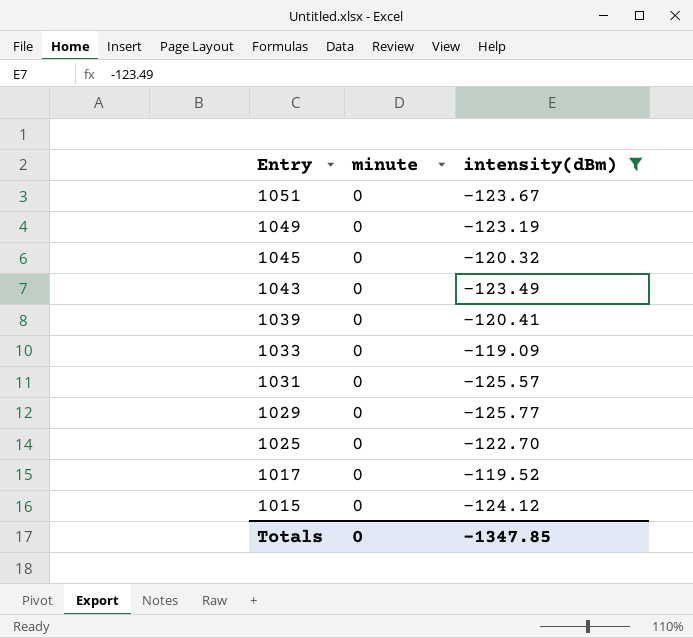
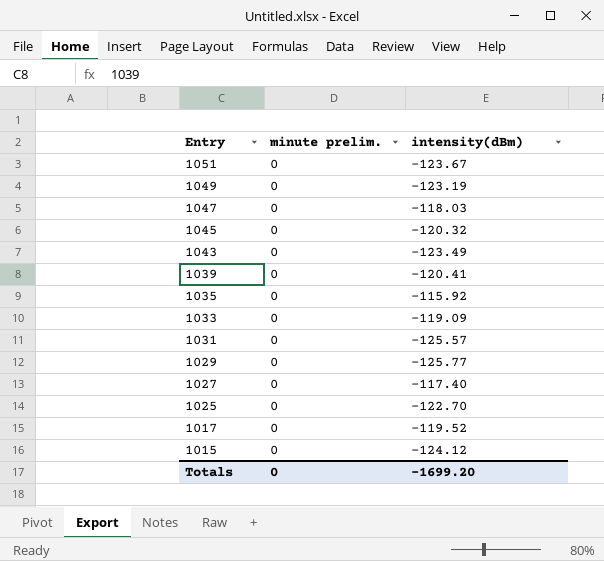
filter: intensity(dBm) <= -119.09 -> none
column name: minute -> minute prelim.
Totals | intensity(dBm): -1347.85 -> -1699.20

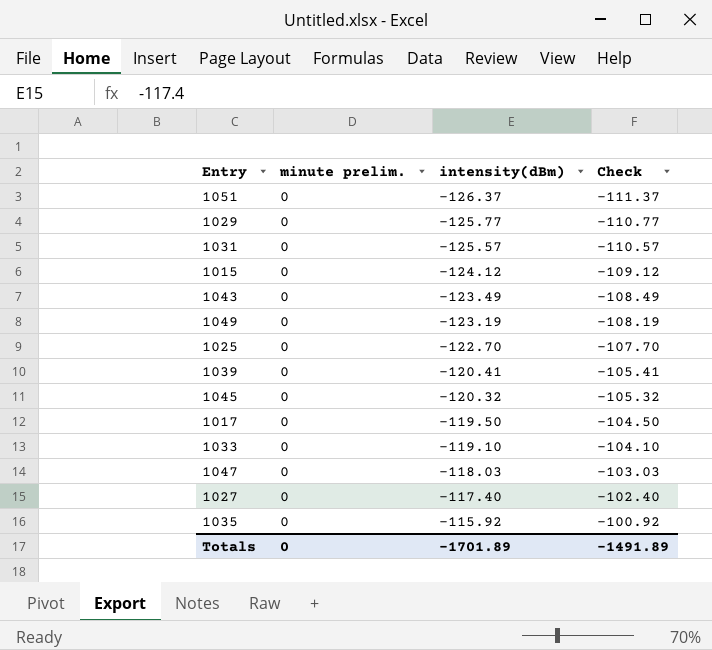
row order: Entry descending -> intensity(dBm) ascending
column Check | formula: none -> [intensity(dBm)] + 15
1051 | intensity(dBm): -123.67 -> -126.37
1017 | intensity(dBm): -119.52 -> -119.50
1033 | intensity(dBm): -119.09 -> -119.10
Totals | intensity(dBm): -1699.20 -> -1701.89

